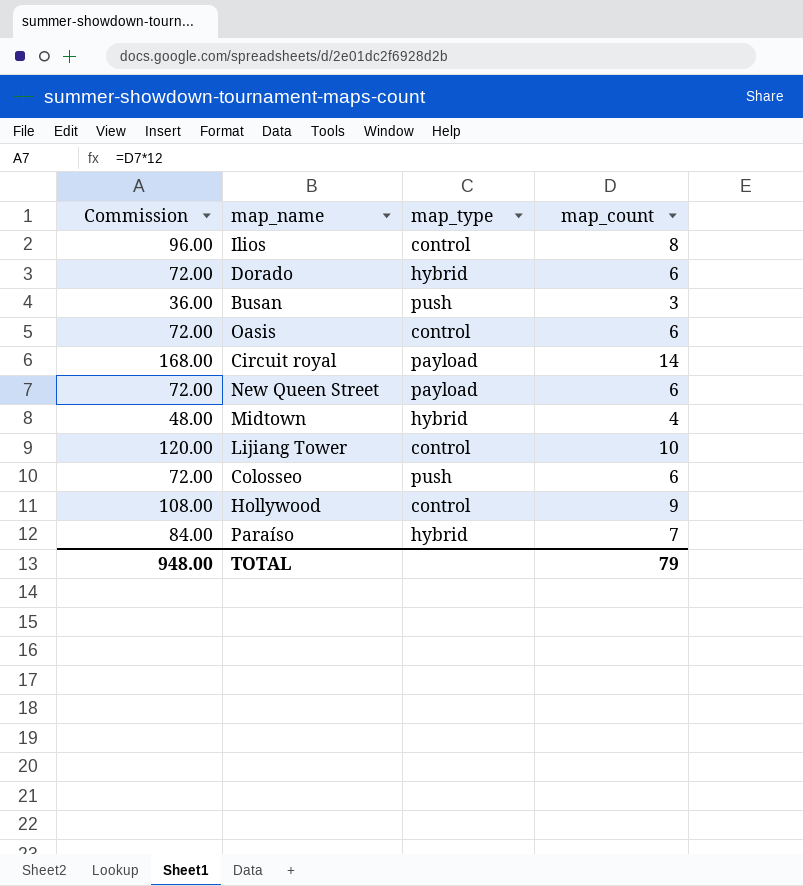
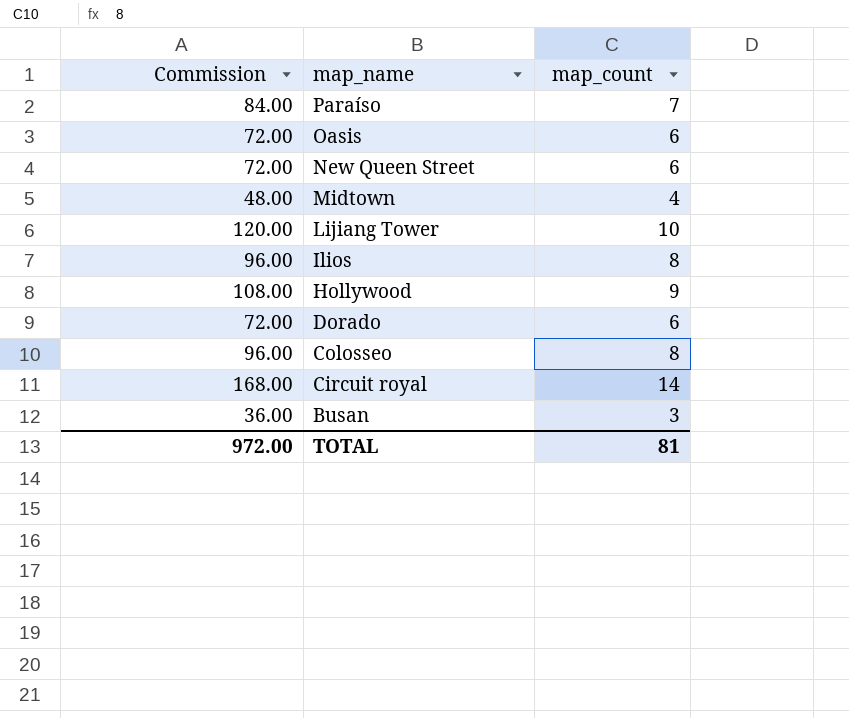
row order: none -> map_name descending
column map_type | position: 3 -> none
Colosseo | Commission: 72.00 -> 96.00
Colosseo | map_count: 6 -> 8
TOTAL | Commission: 948.00 -> 972.00
TOTAL | map_count: 79 -> 81

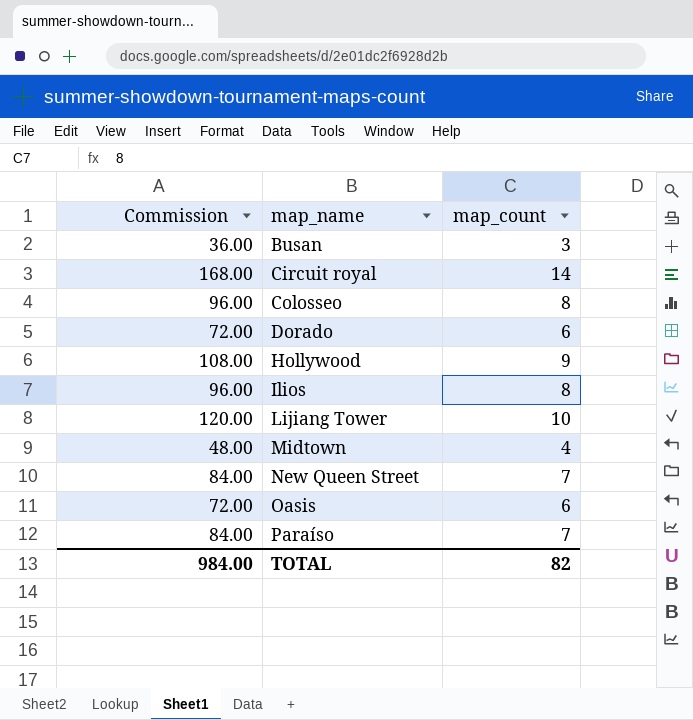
row order: map_name descending -> map_name ascending
New Queen Street | Commission: 72.00 -> 84.00
New Queen Street | map_count: 6 -> 7
TOTAL | Commission: 972.00 -> 984.00
TOTAL | map_count: 81 -> 82

